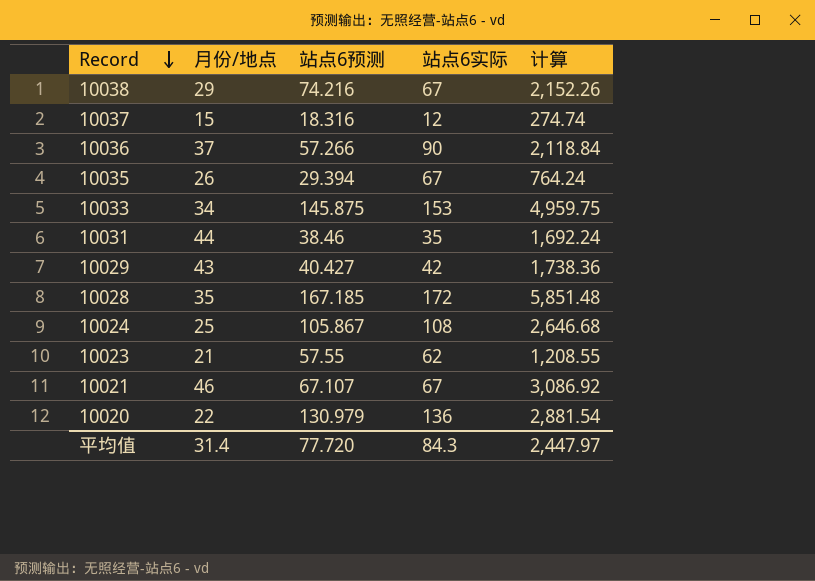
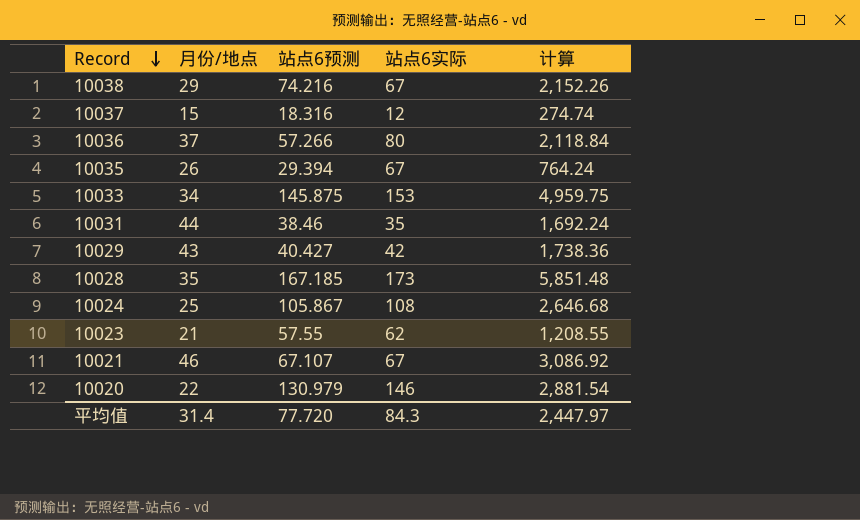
10036 | 站点6实际: 90 -> 80
10028 | 站点6实际: 172 -> 173
10020 | 站点6实际: 136 -> 146

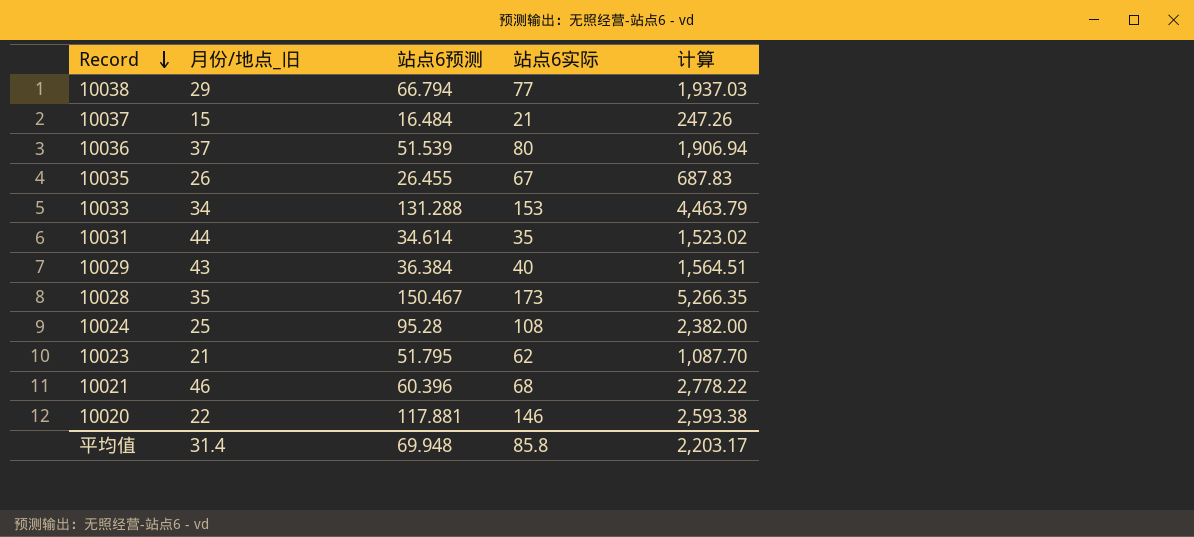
column name: 月份/地点 -> 月份/地点_旧
10038 | 站点6预测: 74.216 -> 66.794
10038 | 站点6实际: 67 -> 77
10038 | 计算: 2,152.26 -> 1,937.03
10037 | 站点6预测: 18.316 -> 16.484
10037 | 站点6实际: 12 -> 21
10037 | 计算: 274.74 -> 247.26
10036 | 站点6预测: 57.266 -> 51.539
10036 | 计算: 2,118.84 -> 1,906.94
10035 | 站点6预测: 29.394 -> 26.455
10035 | 计算: 764.24 -> 687.83
10033 | 站点6预测: 145.875 -> 131.288
10033 | 计算: 4,959.75 -> 4,463.79
10031 | 站点6预测: 38.46 -> 34.614
10031 | 计算: 1,692.24 -> 1,523.02
10029 | 站点6预测: 40.427 -> 36.384
10029 | 站点6实际: 42 -> 40
10029 | 计算: 1,738.36 -> 1,564.51
10028 | 站点6预测: 167.185 -> 150.467
10028 | 计算: 5,851.48 -> 5,266.35
10024 | 站点6预测: 105.867 -> 95.28
10024 | 计算: 2,646.68 -> 2,382.00
10023 | 站点6预测: 57.55 -> 51.795
10023 | 计算: 1,208.55 -> 1,087.70
10021 | 站点6预测: 67.107 -> 60.396
10021 | 站点6实际: 67 -> 68
10021 | 计算: 3,086.92 -> 2,778.22
10020 | 站点6预测: 130.979 -> 117.881
10020 | 计算: 2,881.54 -> 2,593.38
平均值 | 站点6预测: 77.720 -> 69.948
平均值 | 站点6实际: 84.3 -> 85.8
平均值 | 计算: 2,447.97 -> 2,203.17

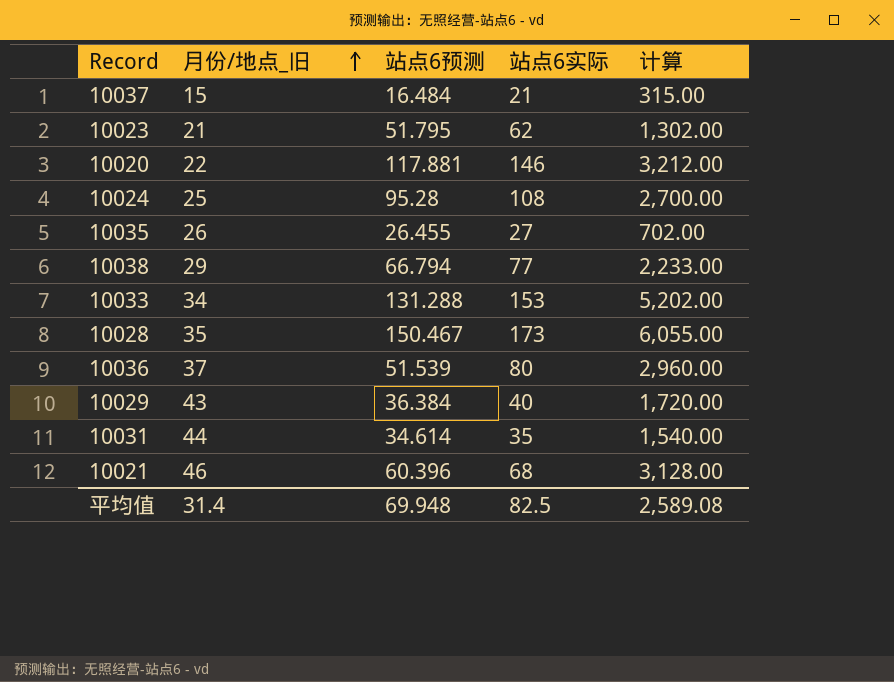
row order: Record descending -> 月份/地点_旧 ascending
column 计算 | formula: [月份/地点_旧] * [站点6预测] -> [月份/地点_旧] * [站点6实际]
10035 | 站点6实际: 67 -> 27
平均值 | 站点6实际: 85.8 -> 82.5
平均值 | 计算: 2,203.17 -> 2,589.08

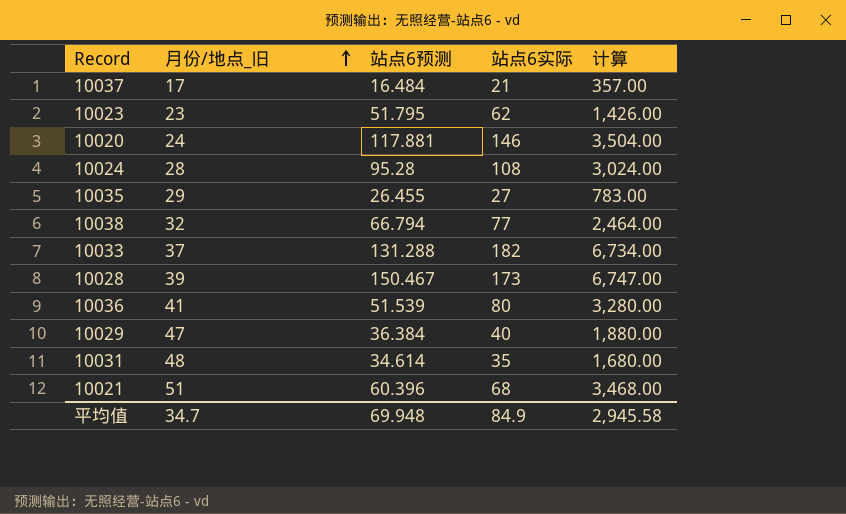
10037 | 月份/地点_旧: 15 -> 17
10037 | 计算: 315.00 -> 357.00
10023 | 月份/地点_旧: 21 -> 23
10023 | 计算: 1,302.00 -> 1,426.00
10020 | 月份/地点_旧: 22 -> 24
10020 | 计算: 3,212.00 -> 3,504.00
10024 | 月份/地点_旧: 25 -> 28
10024 | 计算: 2,700.00 -> 3,024.00
10035 | 月份/地点_旧: 26 -> 29
10035 | 计算: 702.00 -> 783.00
10038 | 月份/地点_旧: 29 -> 32
10038 | 计算: 2,233.00 -> 2,464.00
10033 | 月份/地点_旧: 34 -> 37
10033 | 站点6实际: 153 -> 182
10033 | 计算: 5,202.00 -> 6,734.00
10028 | 月份/地点_旧: 35 -> 39
10028 | 计算: 6,055.00 -> 6,747.00
10036 | 月份/地点_旧: 37 -> 41
10036 | 计算: 2,960.00 -> 3,280.00
10029 | 月份/地点_旧: 43 -> 47
10029 | 计算: 1,720.00 -> 1,880.00
10031 | 月份/地点_旧: 44 -> 48
10031 | 计算: 1,540.00 -> 1,680.00
10021 | 月份/地点_旧: 46 -> 51
10021 | 计算: 3,128.00 -> 3,468.00
平均值 | 月份/地点_旧: 31.4 -> 34.7
平均值 | 站点6实际: 82.5 -> 84.9
平均值 | 计算: 2,589.08 -> 2,945.58

